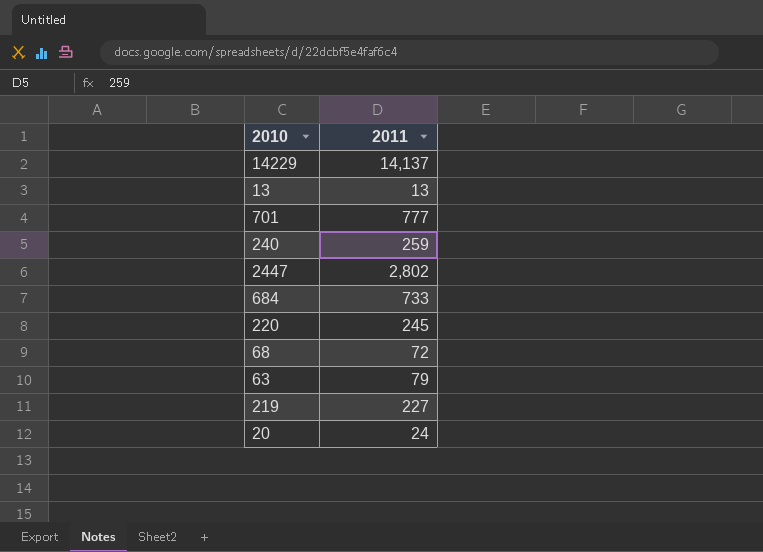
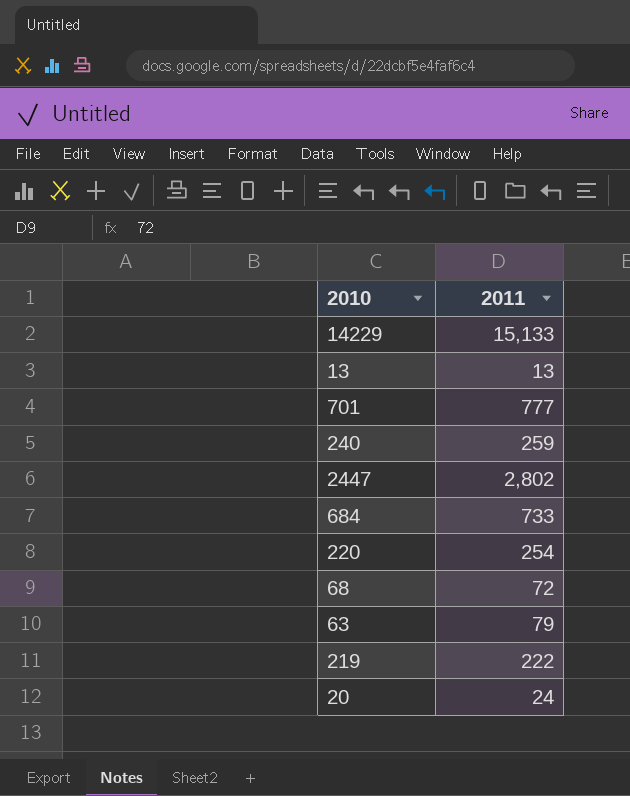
14229 | 2011: 14,137 -> 15,133
220 | 2011: 245 -> 254
219 | 2011: 227 -> 222

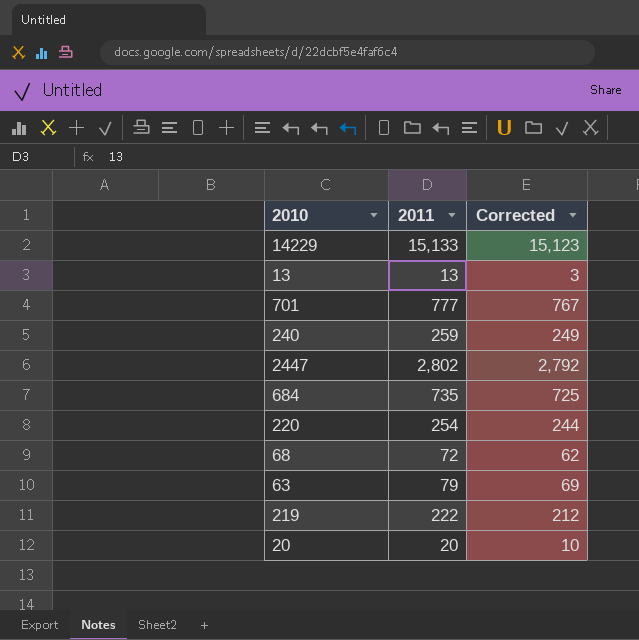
column Corrected | formula: none -> [2011] - 10
684 | 2011: 733 -> 735
20 | 2011: 24 -> 20

